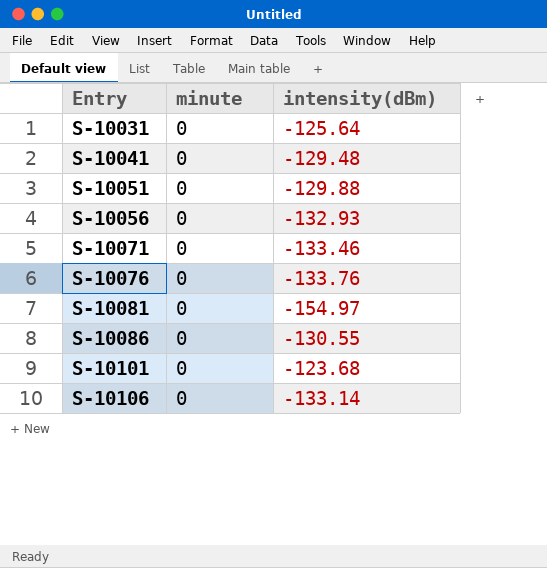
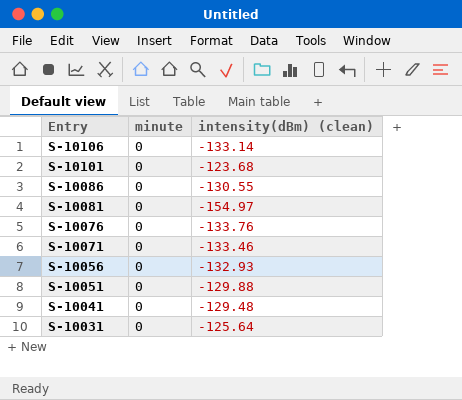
row order: Entry ascending -> Entry descending
column name: intensity(dBm) -> intensity(dBm) (clean)

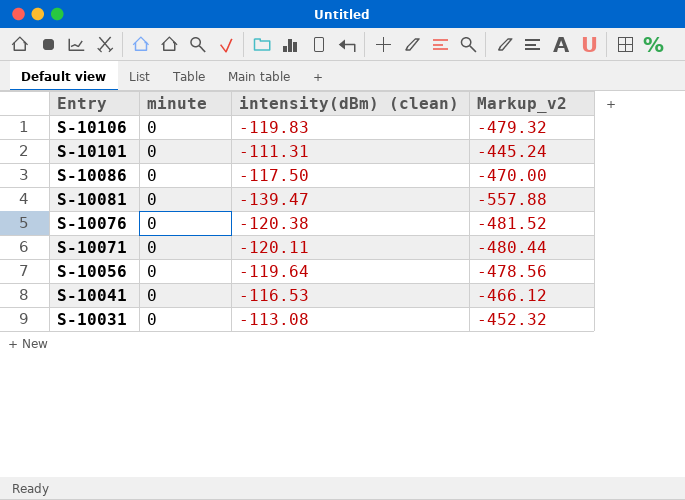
column Markup_v2 | formula: none -> [intensity(dBm) (clean)] * 4
row S-10051: 0 | -129.88 -> none
S-10106 | intensity(dBm) (clean): -133.14 -> -119.83
S-10101 | intensity(dBm) (clean): -123.68 -> -111.31
S-10086 | intensity(dBm) (clean): -130.55 -> -117.50
S-10081 | intensity(dBm) (clean): -154.97 -> -139.47
S-10076 | intensity(dBm) (clean): -133.76 -> -120.38
S-10071 | intensity(dBm) (clean): -133.46 -> -120.11
S-10056 | intensity(dBm) (clean): -132.93 -> -119.64
S-10041 | intensity(dBm) (clean): -129.48 -> -116.53
S-10031 | intensity(dBm) (clean): -125.64 -> -113.08

